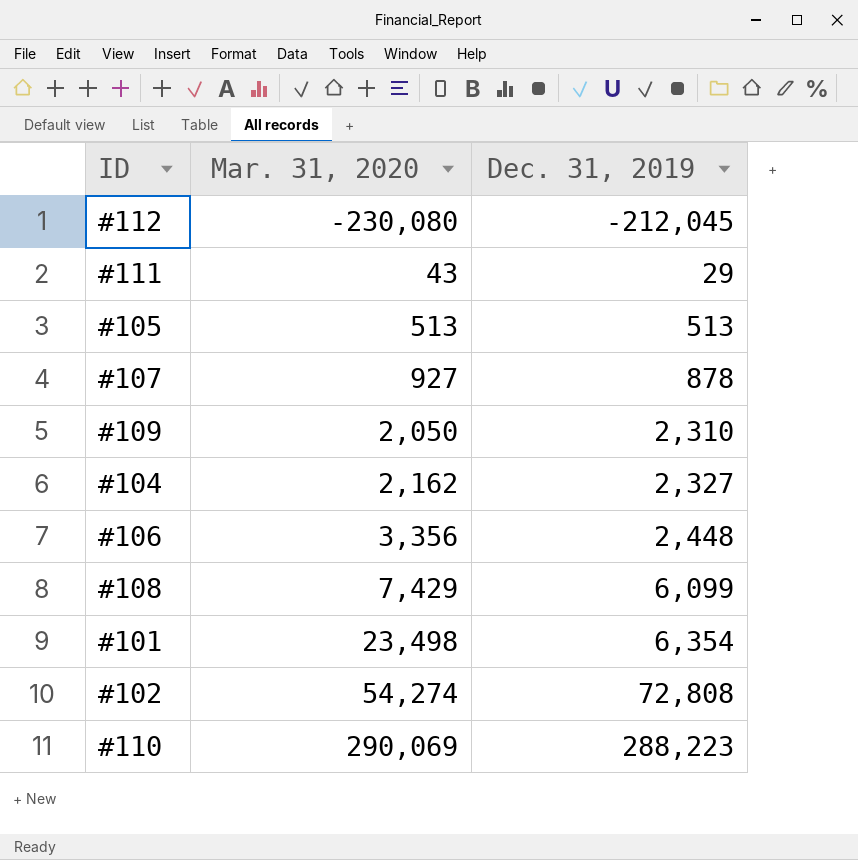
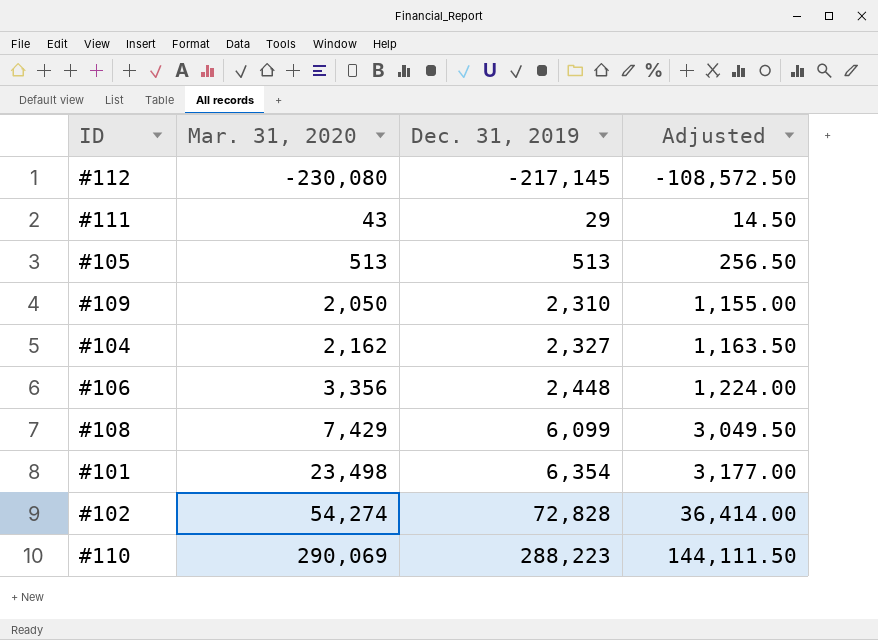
column Adjusted | formula: none -> [Dec. 31, 2019] * 0.5
row #107: 927 | 878 -> none
#112 | Dec. 31, 2019: -212,045 -> -217,145
#102 | Dec. 31, 2019: 72,808 -> 72,828

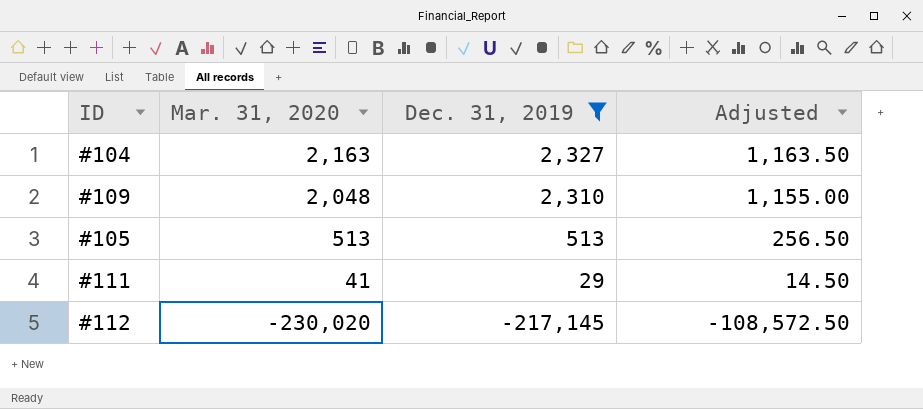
filter: none -> Dec. 31, 2019 <= 2,327
row order: Mar. 31, 2020 ascending -> Mar. 31, 2020 descending
#104 | Mar. 31, 2020: 2,162 -> 2,163
#109 | Mar. 31, 2020: 2,050 -> 2,048
#111 | Mar. 31, 2020: 43 -> 41
#112 | Mar. 31, 2020: -230,080 -> -230,020

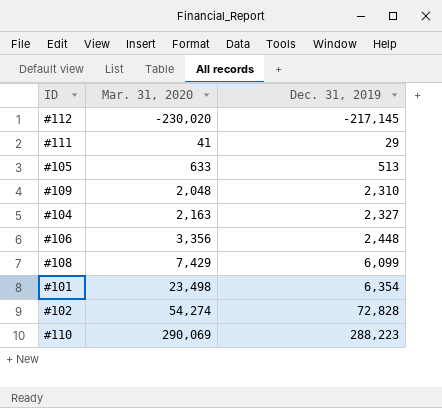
filter: Dec. 31, 2019 <= 2,327 -> none
row order: Mar. 31, 2020 descending -> Mar. 31, 2020 ascending
column Adjusted | formula: [Dec. 31, 2019] * 0.5 -> none
#105 | Mar. 31, 2020: 513 -> 633

